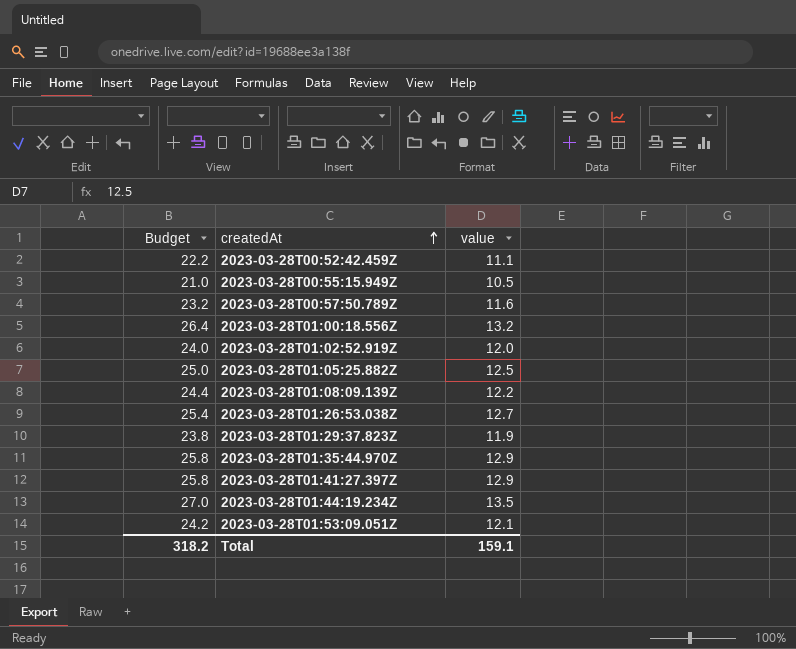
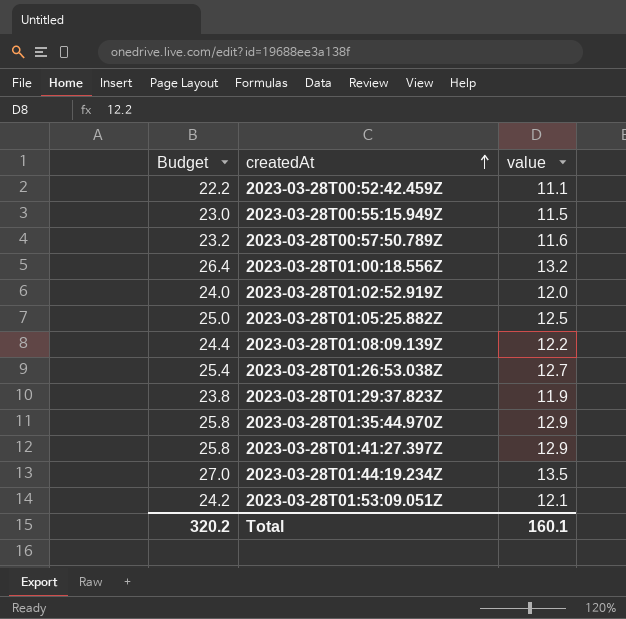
2023-03-28T00:55:15.949Z | Budget: 21.0 -> 23.0
2023-03-28T00:55:15.949Z | value: 10.5 -> 11.5
Total | Budget: 318.2 -> 320.2
Total | value: 159.1 -> 160.1

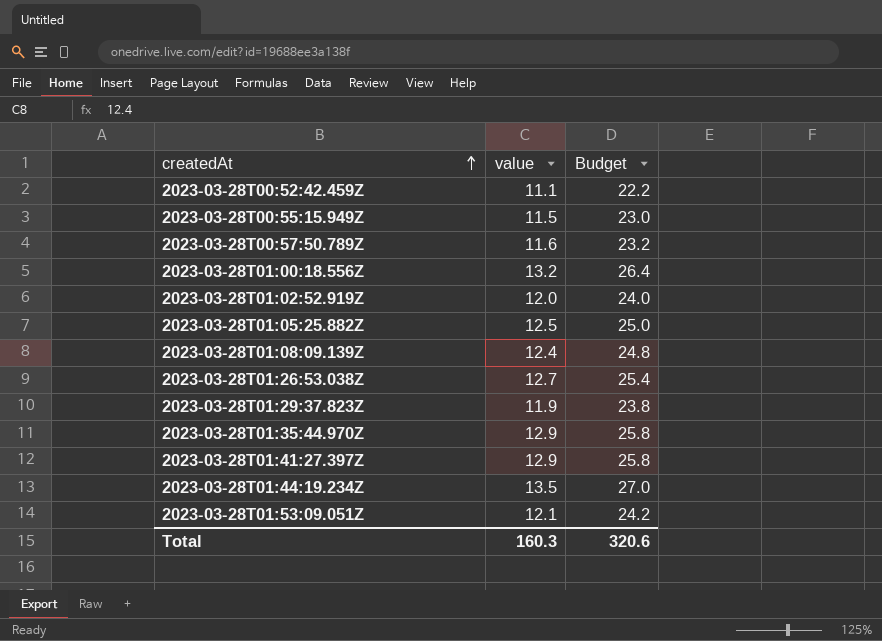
column Budget | position: 1 -> 3
2023-03-28T01:08:09.139Z | value: 12.2 -> 12.4
2023-03-28T01:08:09.139Z | Budget: 24.4 -> 24.8
Total | value: 160.1 -> 160.3
Total | Budget: 320.2 -> 320.6

